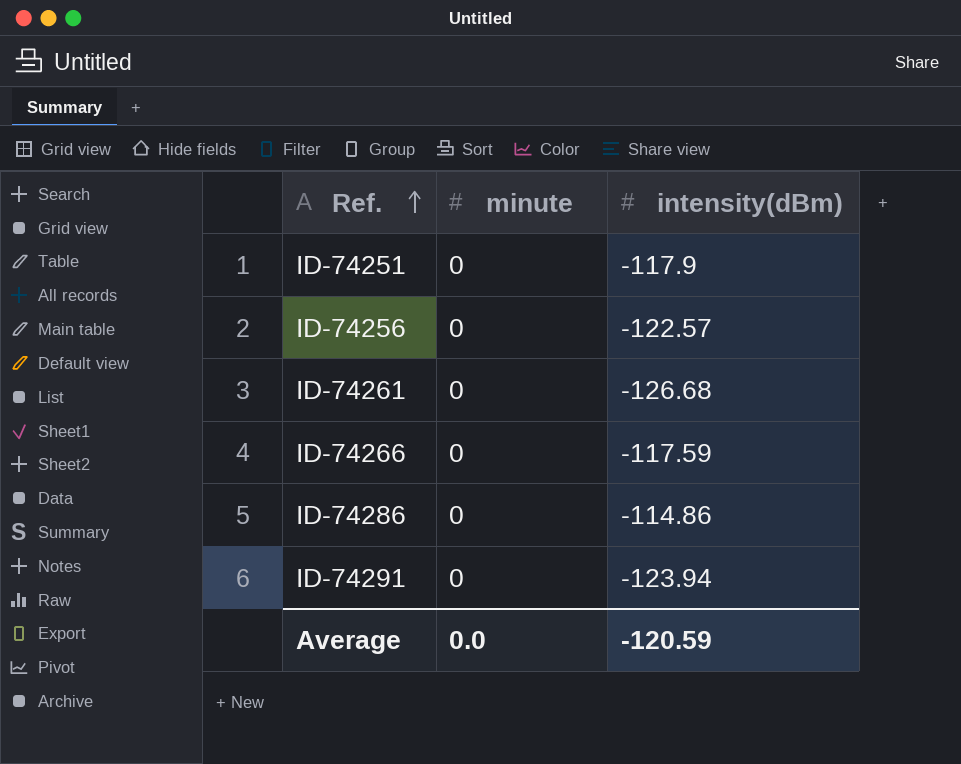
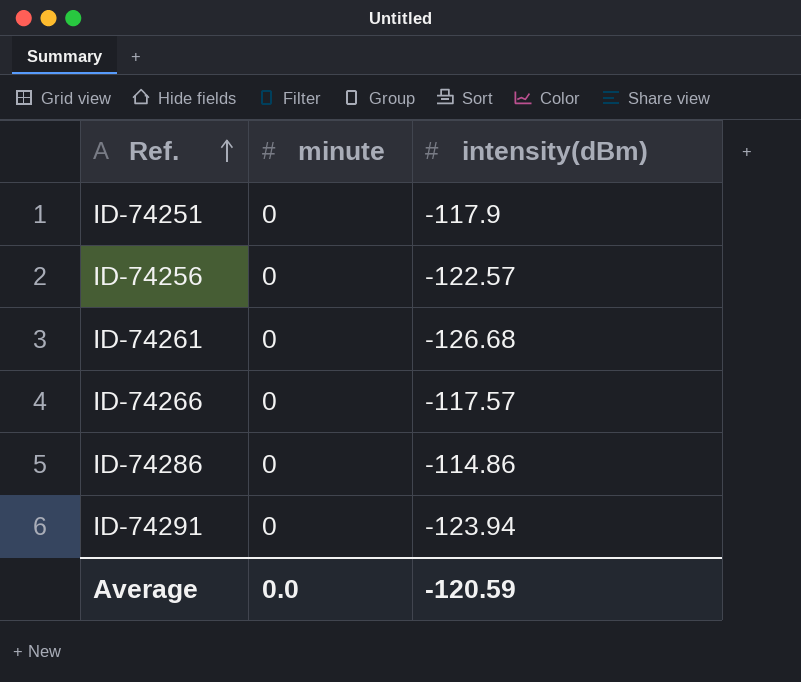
ID-74266 | intensity(dBm): -117.59 -> -117.57

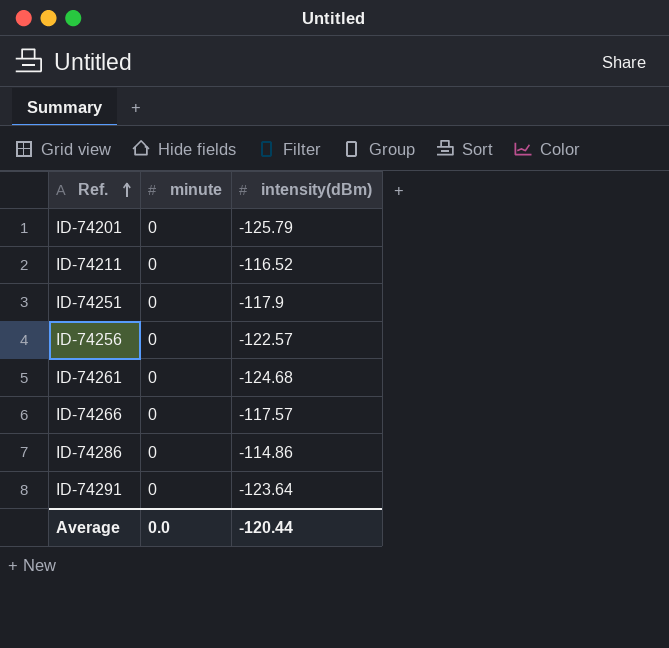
row ID-74201: none -> 0 | -125.79
row ID-74211: none -> 0 | -116.52
ID-74261 | intensity(dBm): -126.68 -> -124.68
ID-74291 | intensity(dBm): -123.94 -> -123.64
Average | intensity(dBm): -120.59 -> -120.44

